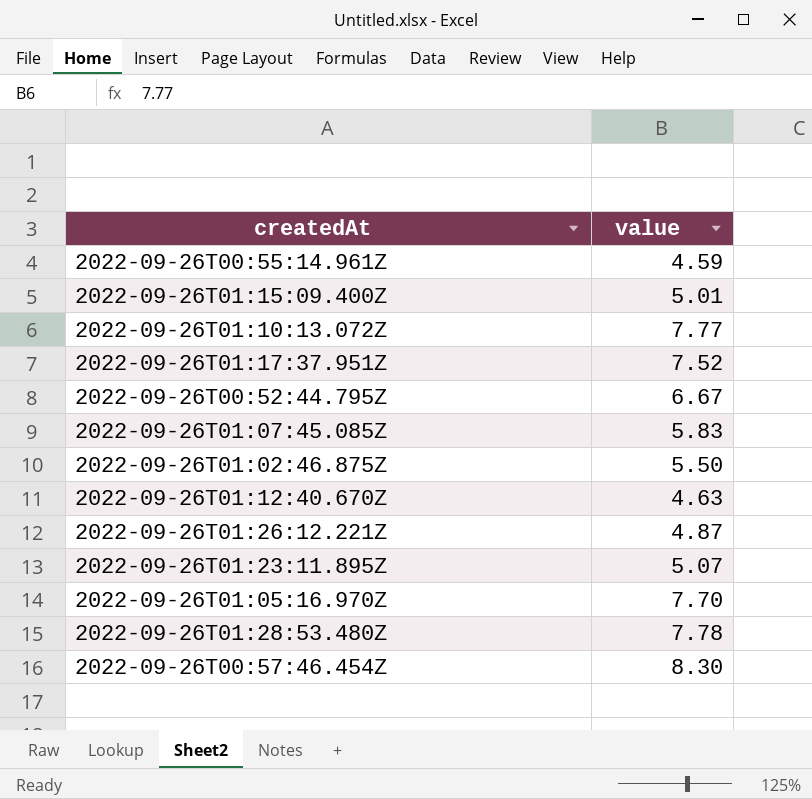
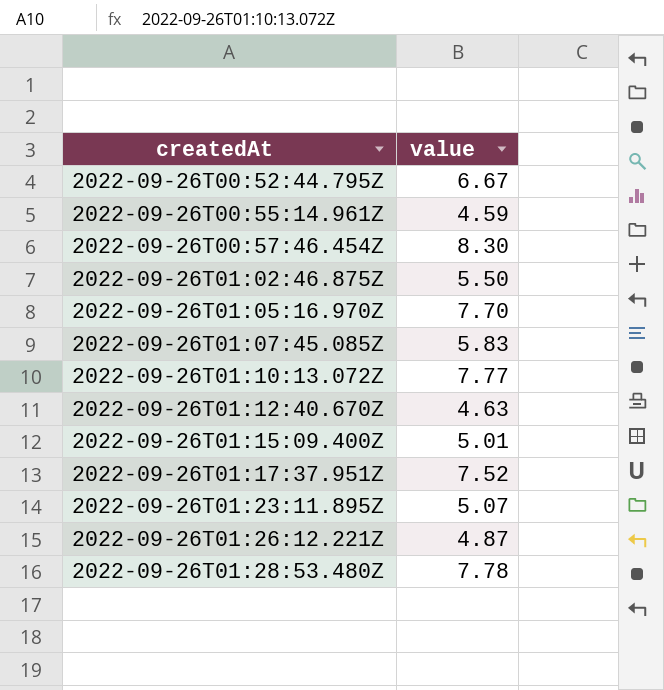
row order: none -> createdAt ascending

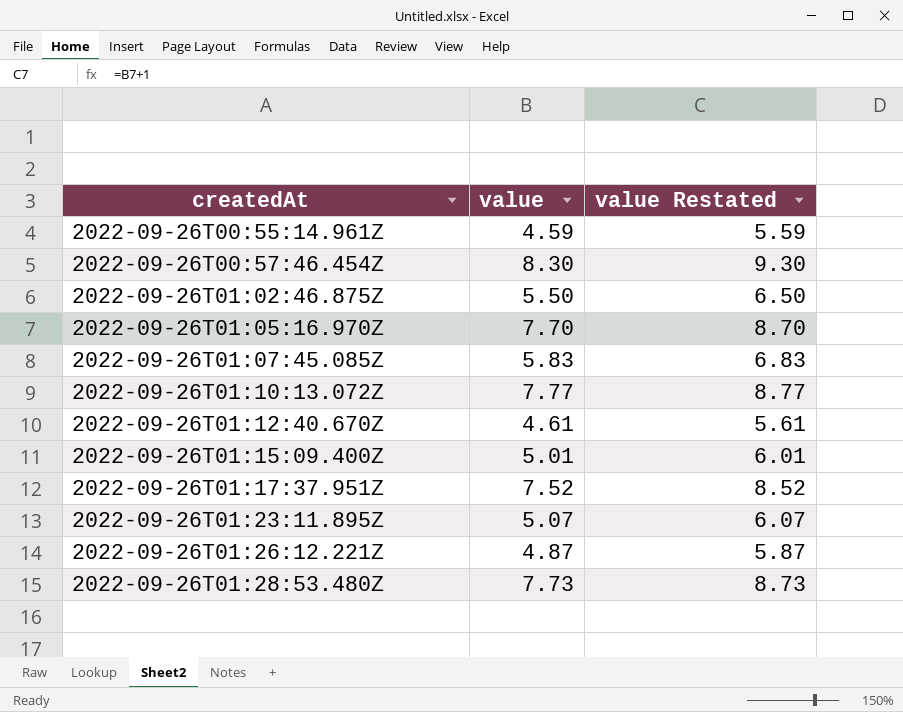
column value Restated | formula: none -> [value] + 1
row 2022-09-26T00:52:44.795Z: 6.67 -> none
2022-09-26T01:12:40.670Z | value: 4.63 -> 4.61
2022-09-26T01:28:53.480Z | value: 7.78 -> 7.73

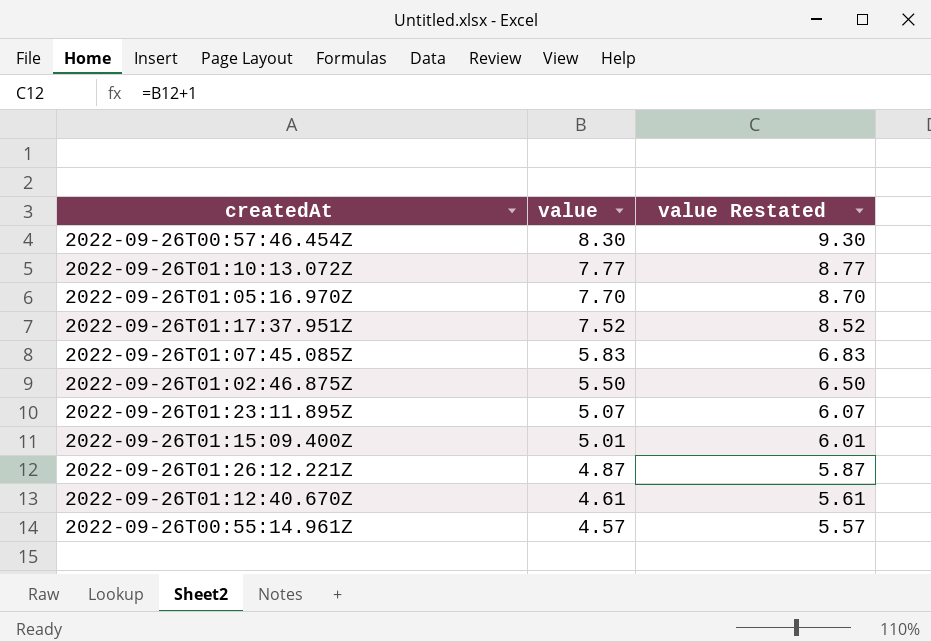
row order: createdAt ascending -> value descending
row 2022-09-26T01:28:53.480Z: 7.73 | 8.73 -> none
2022-09-26T00:55:14.961Z | value: 4.59 -> 4.57
2022-09-26T00:55:14.961Z | value Restated: 5.59 -> 5.57

